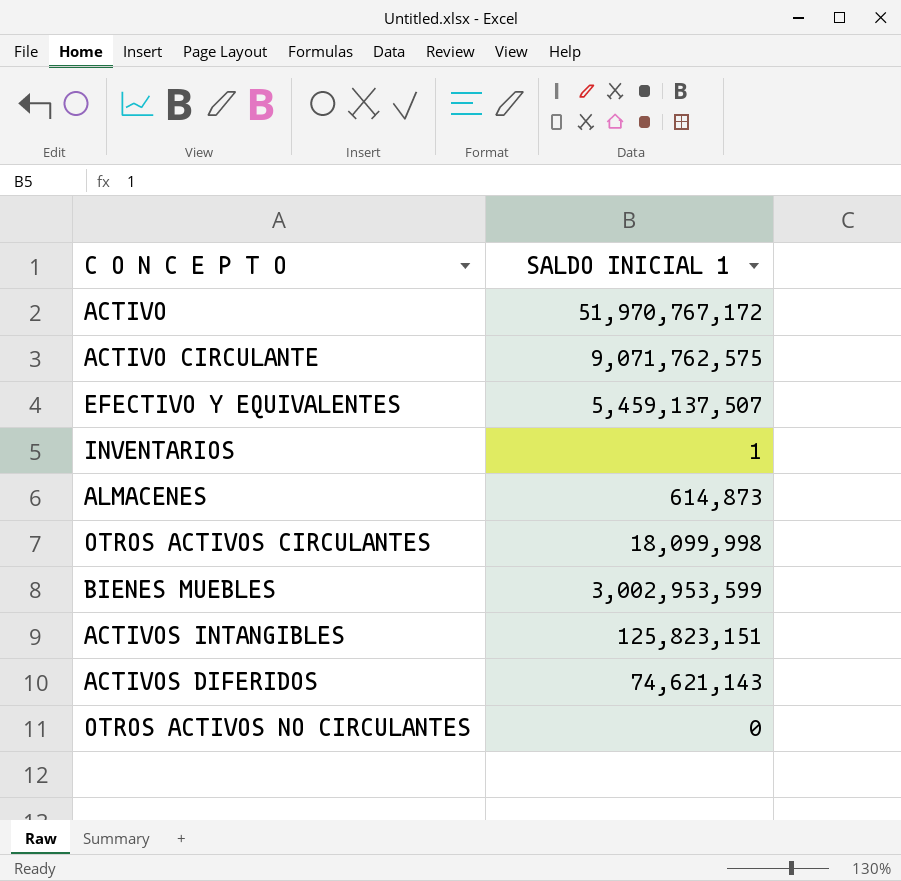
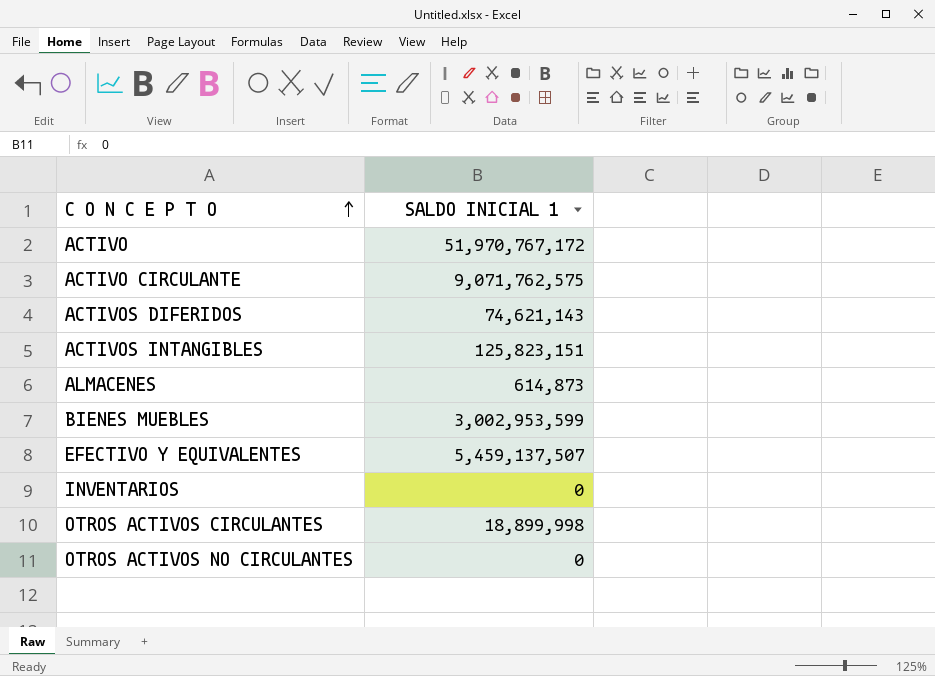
row order: none -> C O N C E P T O ascending
INVENTARIOS | SALDO INICIAL 1: 1 -> 0
OTROS ACTIVOS CIRCULANTES | SALDO INICIAL 1: 18,099,998 -> 18,899,998

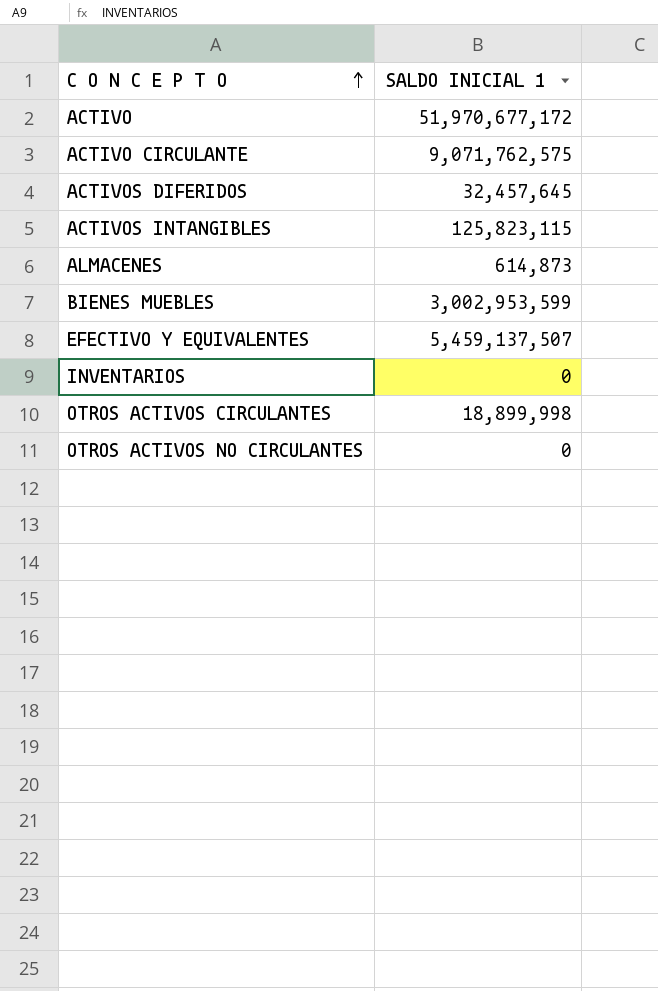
ACTIVO | SALDO INICIAL 1: 51,970,767,172 -> 51,970,677,172
ACTIVOS DIFERIDOS | SALDO INICIAL 1: 74,621,143 -> 32,457,645
ACTIVOS INTANGIBLES | SALDO INICIAL 1: 125,823,151 -> 125,823,115

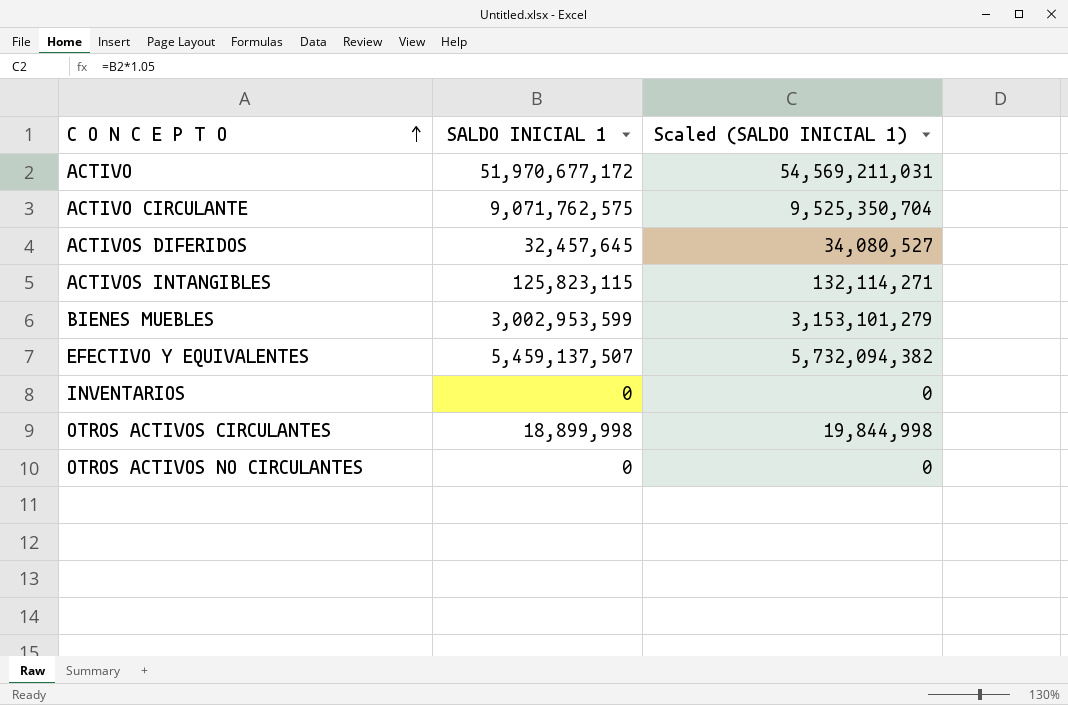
column Scaled (SALDO INICIAL 1) | formula: none -> [SALDO INICIAL 1] * 1.05
row ALMACENES: 614,873 -> none

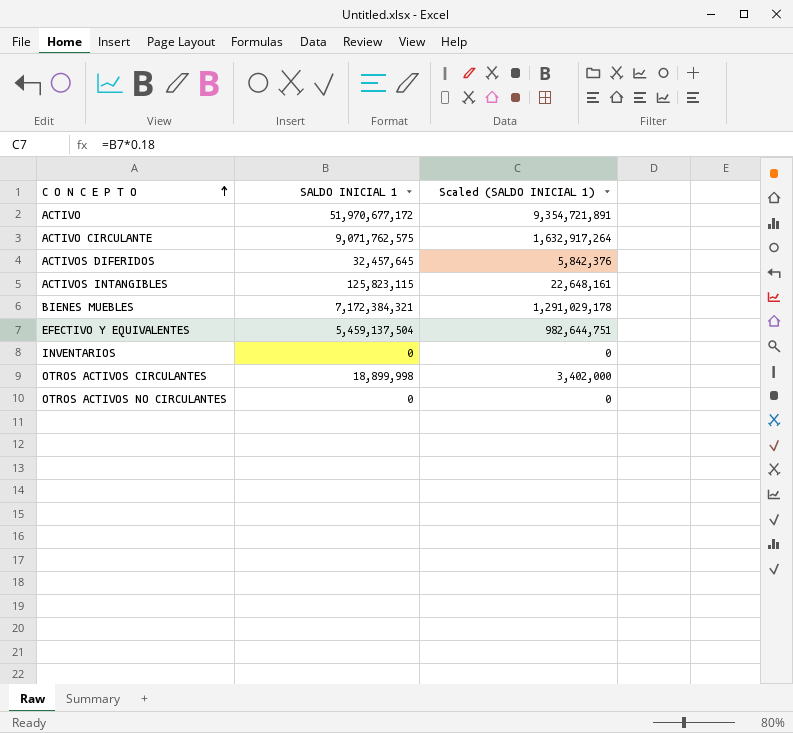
column Scaled (SALDO INICIAL 1) | formula: [SALDO INICIAL 1] * 1.05 -> [SALDO INICIAL 1] * 0.18
BIENES MUEBLES | SALDO INICIAL 1: 3,002,953,599 -> 7,172,384,321
EFECTIVO Y EQUIVALENTES | SALDO INICIAL 1: 5,459,137,507 -> 5,459,137,504

